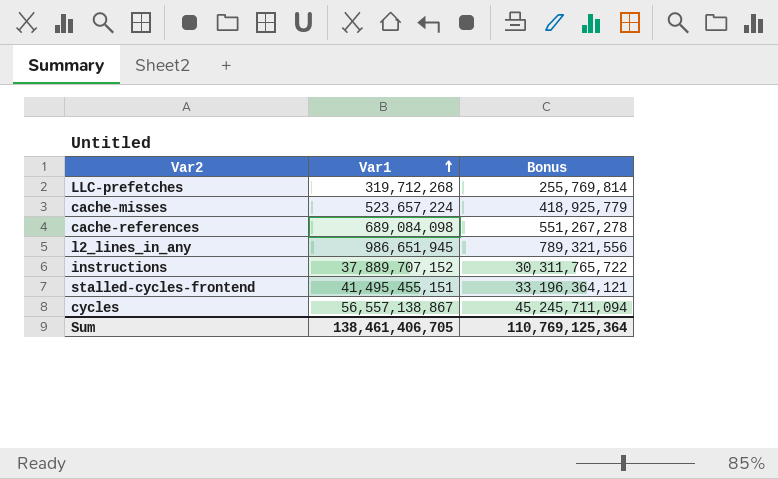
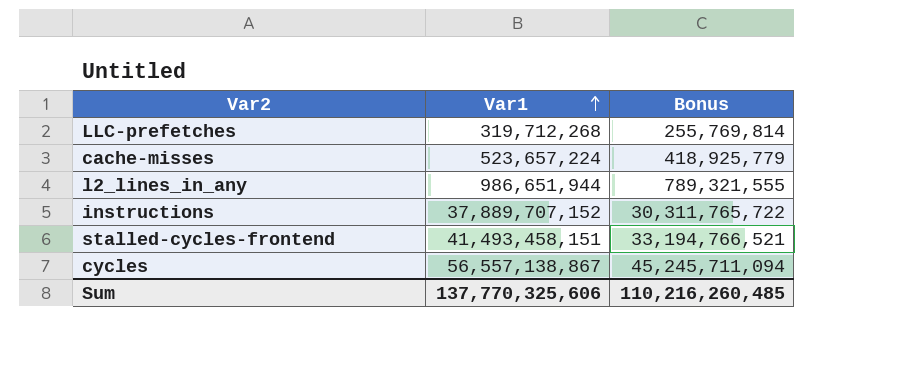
row cache-references: 689,084,098 | 551,267,278 -> none
l2_lines_in_any | Var1: 986,651,945 -> 986,651,944
l2_lines_in_any | Bonus: 789,321,556 -> 789,321,555
stalled-cycles-frontend | Var1: 41,495,455,151 -> 41,493,458,151
stalled-cycles-frontend | Bonus: 33,196,364,121 -> 33,194,766,521
Sum | Var1: 138,461,406,705 -> 137,770,325,606
Sum | Bonus: 110,769,125,364 -> 110,216,260,485

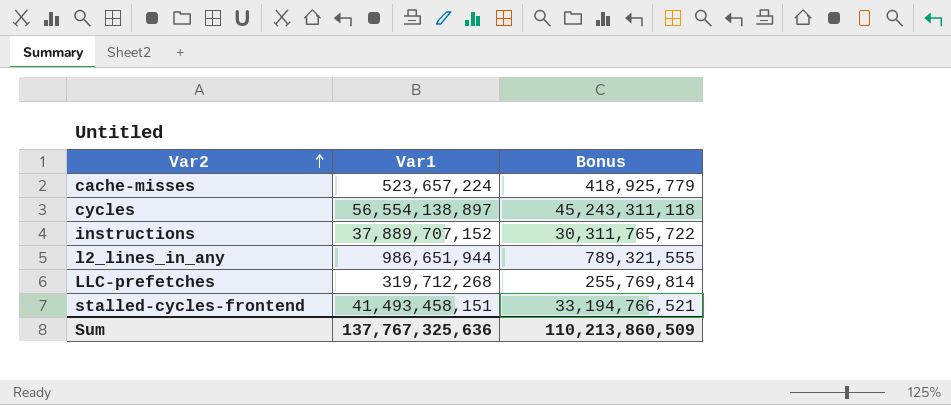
row order: Var1 ascending -> Var2 ascending
cycles | Var1: 56,557,138,867 -> 56,554,138,897
cycles | Bonus: 45,245,711,094 -> 45,243,311,118
Sum | Var1: 137,770,325,606 -> 137,767,325,636
Sum | Bonus: 110,216,260,485 -> 110,213,860,509

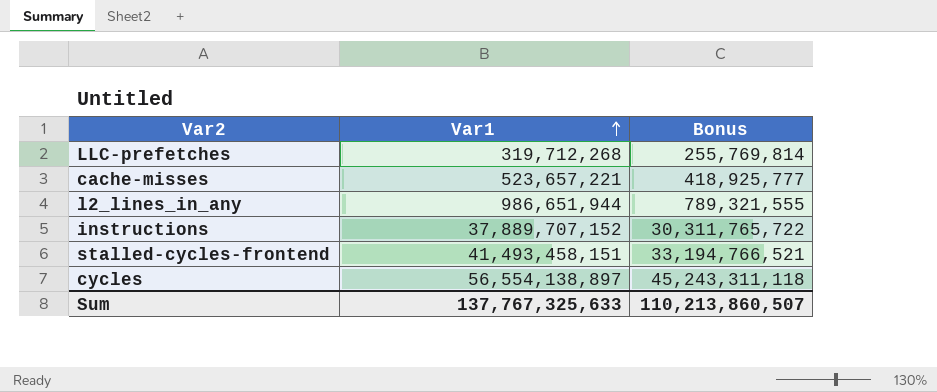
row order: Var2 ascending -> Var1 ascending
cache-misses | Var1: 523,657,224 -> 523,657,221
cache-misses | Bonus: 418,925,779 -> 418,925,777
Sum | Var1: 137,767,325,636 -> 137,767,325,633
Sum | Bonus: 110,213,860,509 -> 110,213,860,507

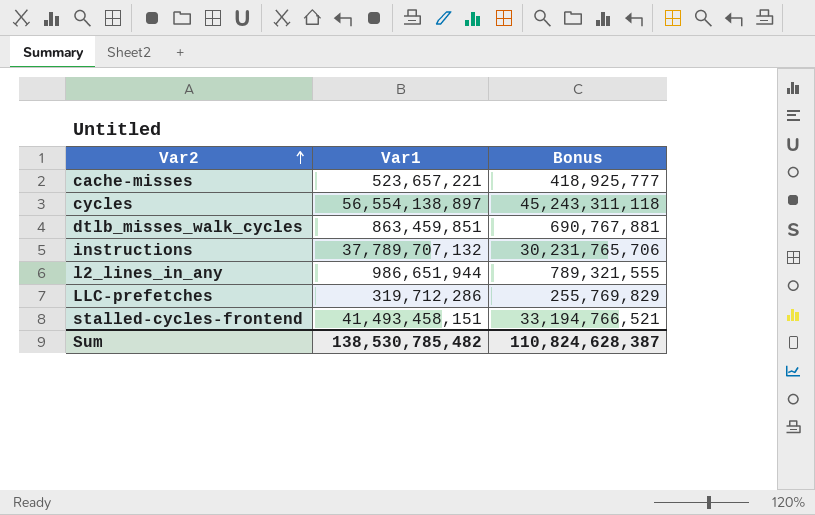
row order: Var1 ascending -> Var2 ascending
row dtlb_misses_walk_cycles: none -> 863,459,851 | 690,767,881
instructions | Var1: 37,889,707,152 -> 37,789,707,132
instructions | Bonus: 30,311,765,722 -> 30,231,765,706
LLC-prefetches | Var1: 319,712,268 -> 319,712,286
LLC-prefetches | Bonus: 255,769,814 -> 255,769,829
Sum | Var1: 137,767,325,633 -> 138,530,785,482
Sum | Bonus: 110,213,860,507 -> 110,824,628,387

